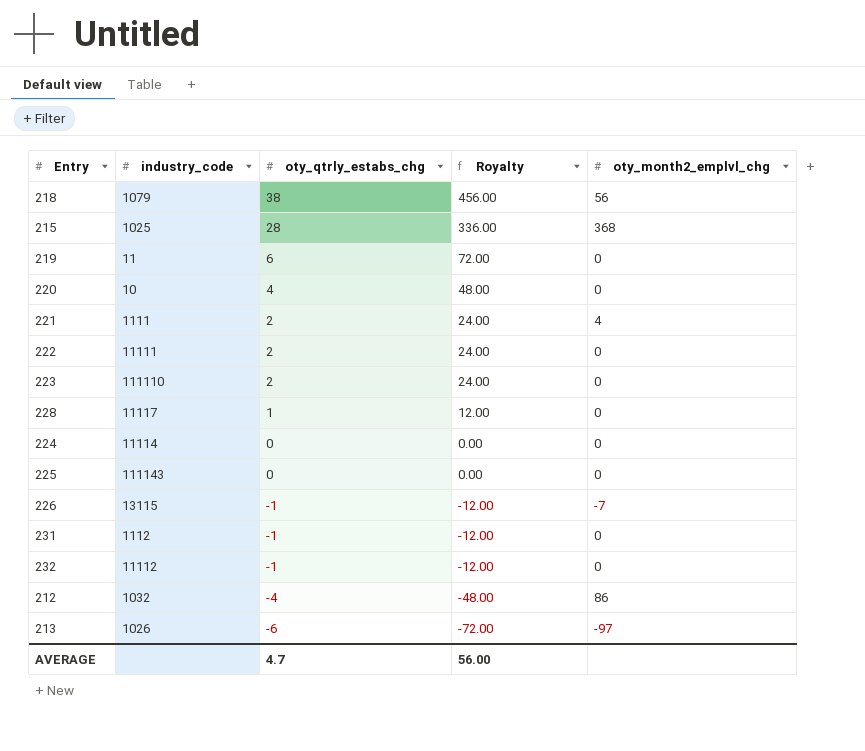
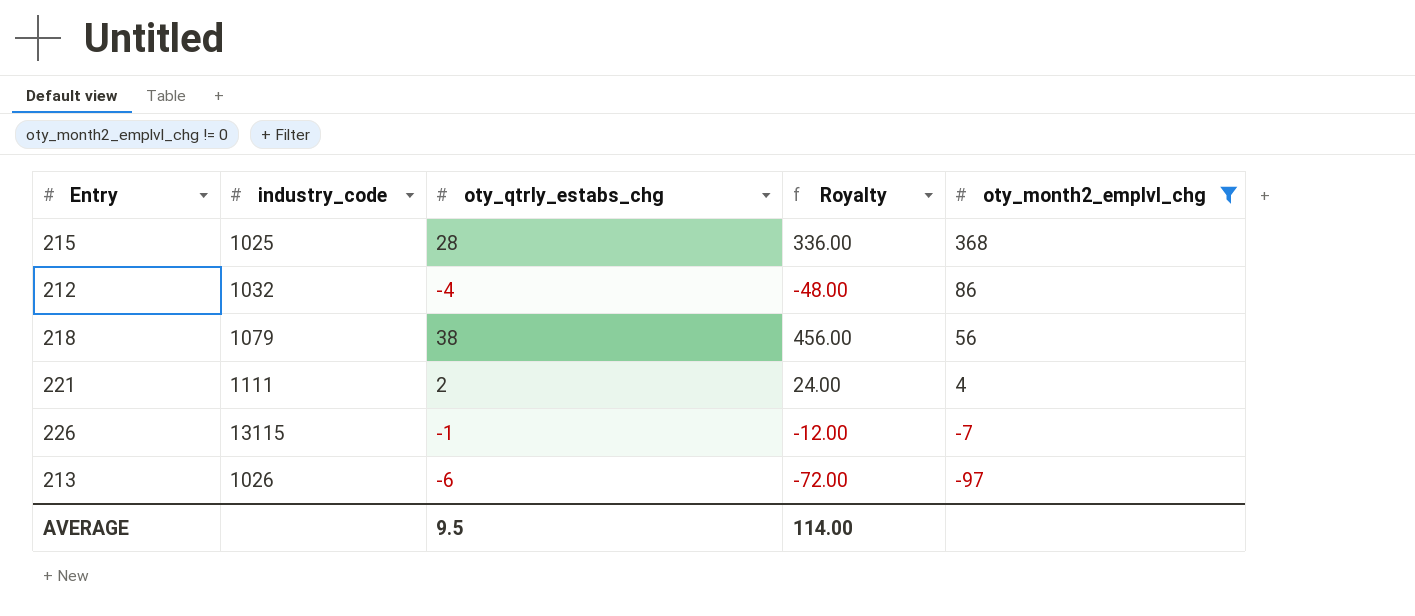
filter: none -> oty_month2_emplvl_chg != 0
row order: oty_qtrly_estabs_chg descending -> oty_month2_emplvl_chg descending
AVERAGE | oty_qtrly_estabs_chg: 4.7 -> 9.5
AVERAGE | Royalty: 56.00 -> 114.00

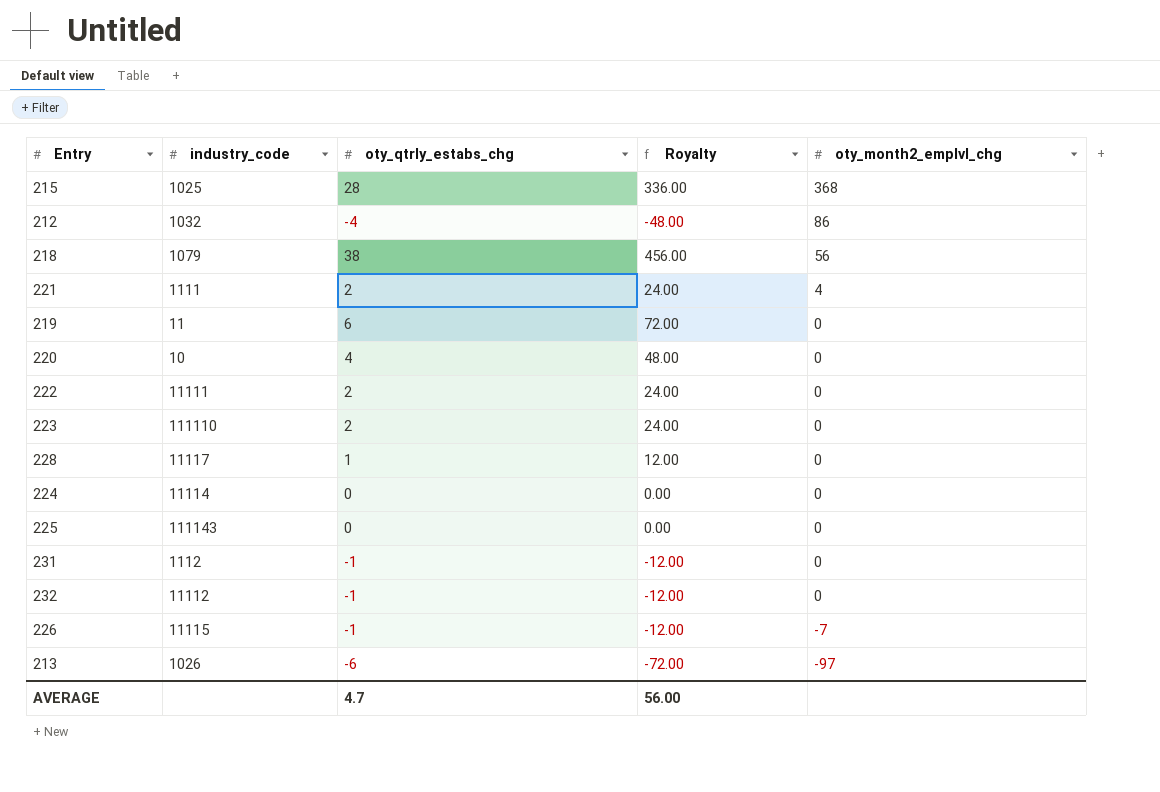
filter: oty_month2_emplvl_chg != 0 -> none
226 | industry_code: 13115 -> 11115
AVERAGE | oty_qtrly_estabs_chg: 9.5 -> 4.7
AVERAGE | Royalty: 114.00 -> 56.00

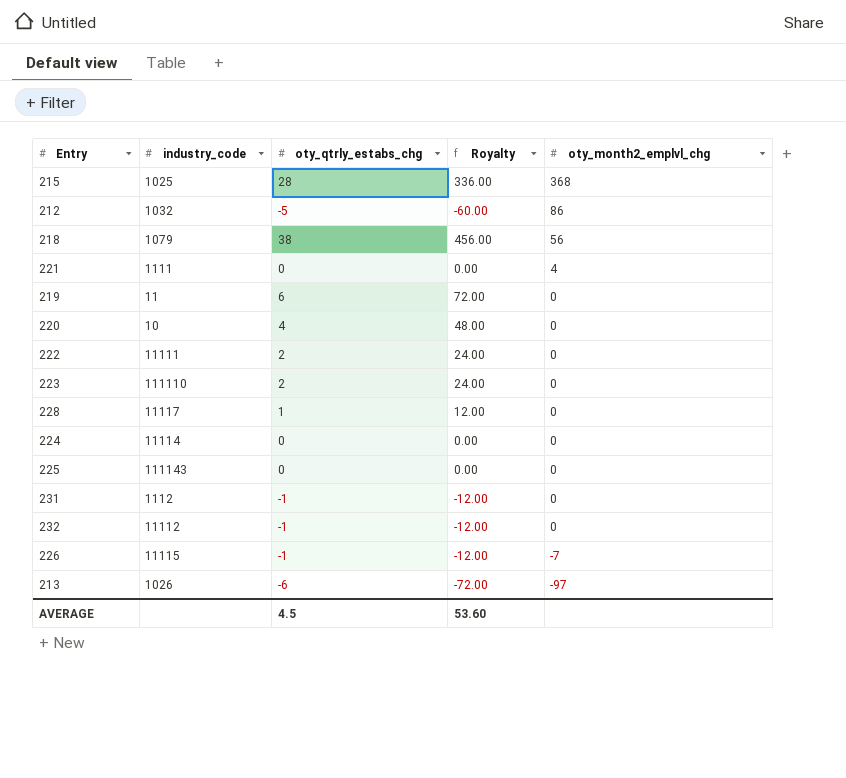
212 | oty_qtrly_estabs_chg: -4 -> -5
212 | Royalty: -48.00 -> -60.00
221 | oty_qtrly_estabs_chg: 2 -> 0
221 | Royalty: 24.00 -> 0.00
AVERAGE | oty_qtrly_estabs_chg: 4.7 -> 4.5
AVERAGE | Royalty: 56.00 -> 53.60

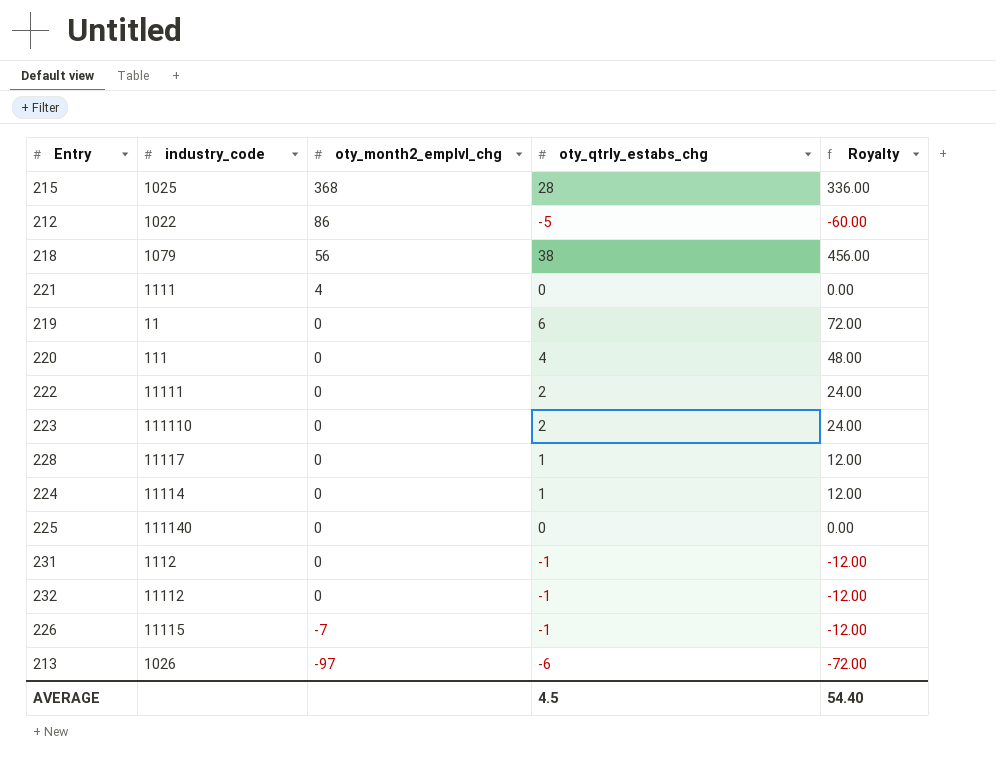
column oty_month2_emplvl_chg | position: 5 -> 3
212 | industry_code: 1032 -> 1022
220 | industry_code: 10 -> 111
224 | oty_qtrly_estabs_chg: 0 -> 1
224 | Royalty: 0.00 -> 12.00
225 | industry_code: 111143 -> 111140
AVERAGE | Royalty: 53.60 -> 54.40

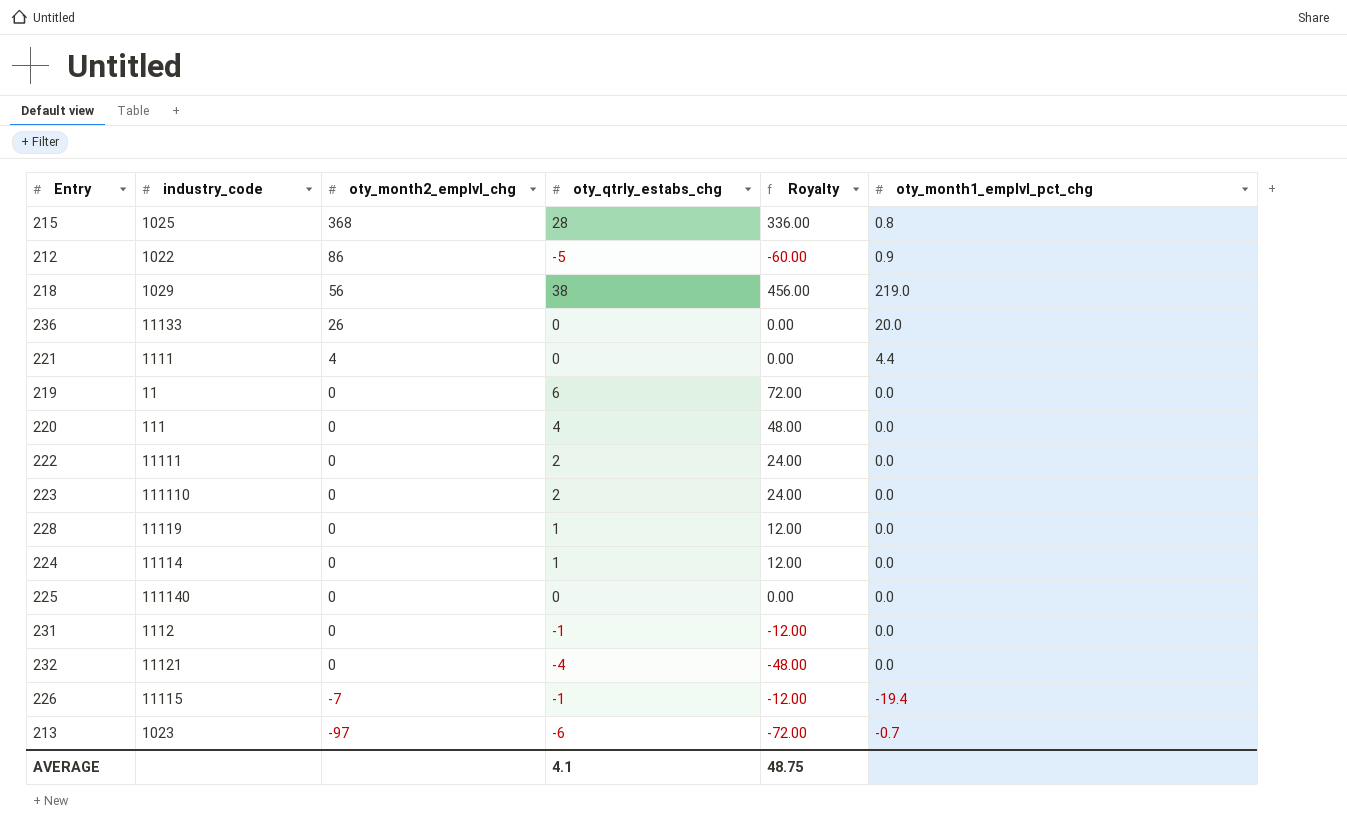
column oty_month1_emplvl_pct_chg | position: none -> 6
218 | industry_code: 1079 -> 1029
row 236: none -> 11133 | 26 | 0 | 0.00 | 20.0
228 | industry_code: 11117 -> 11119
232 | industry_code: 11112 -> 11121
232 | oty_qtrly_estabs_chg: -1 -> -4
232 | Royalty: -12.00 -> -48.00
213 | industry_code: 1026 -> 1023
AVERAGE | oty_qtrly_estabs_chg: 4.5 -> 4.1
AVERAGE | Royalty: 54.40 -> 48.75

